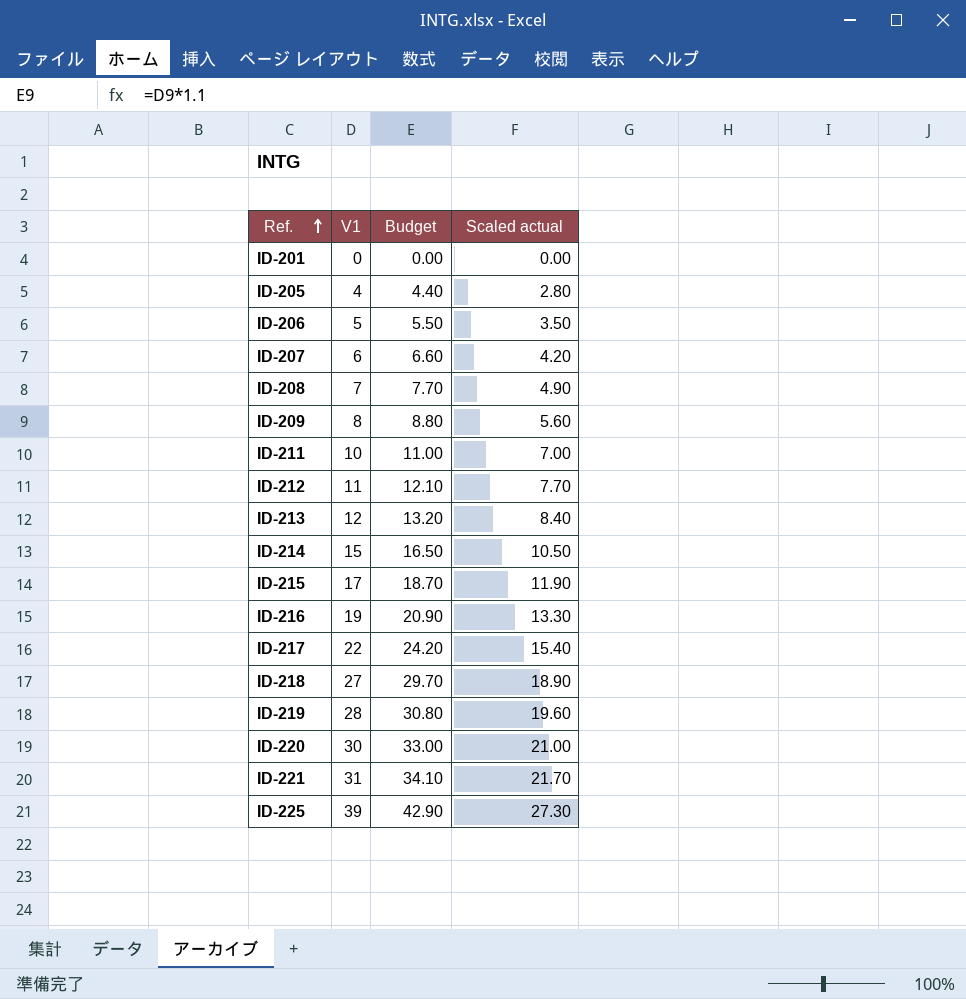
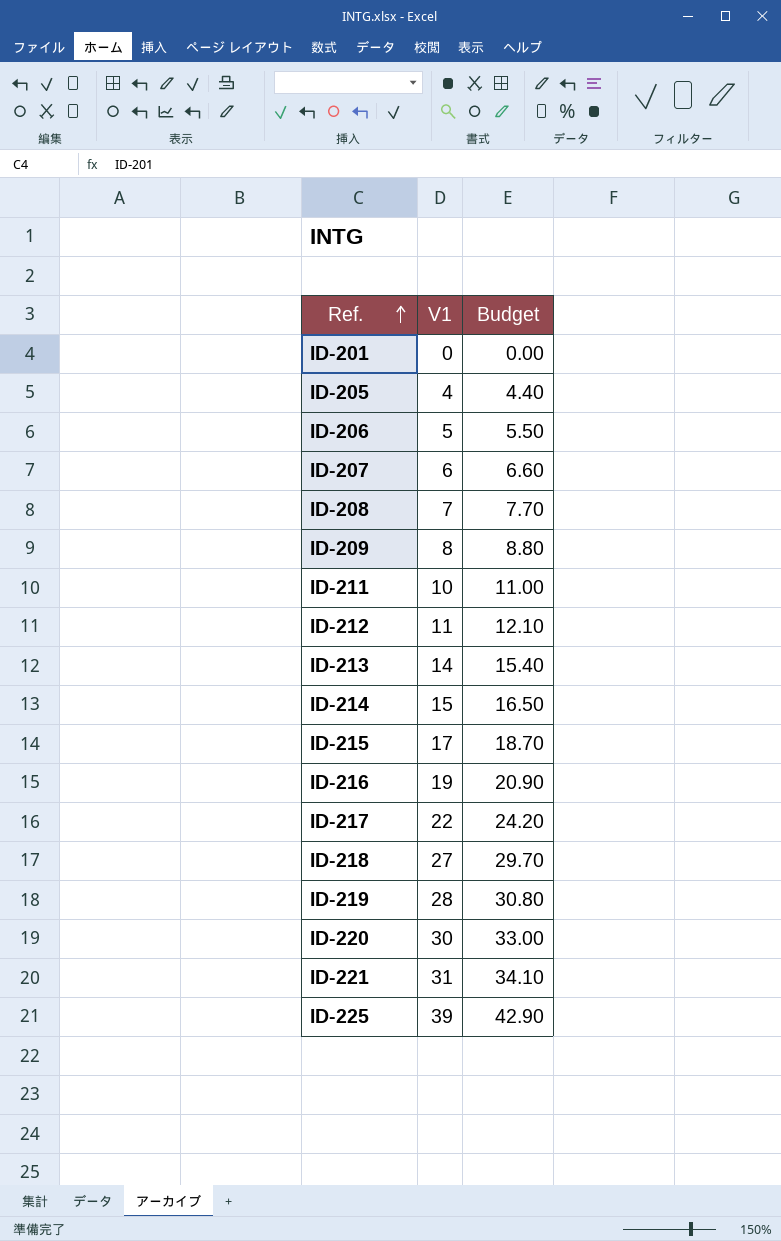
column Scaled actual | formula: [V1] * 0.7 -> none
ID-213 | V1: 12 -> 14
ID-213 | Budget: 13.20 -> 15.40

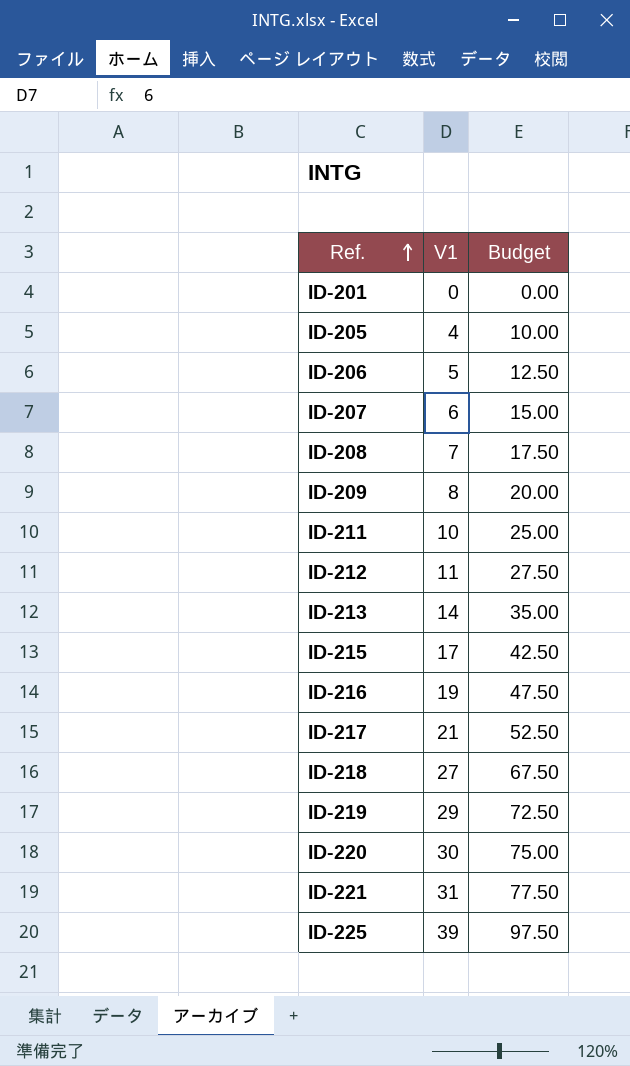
column Budget | formula: [V1] * 1.1 -> [V1] * 2.5
row ID-214: 15 | 16.50 -> none
ID-217 | V1: 22 -> 21
ID-219 | V1: 28 -> 29

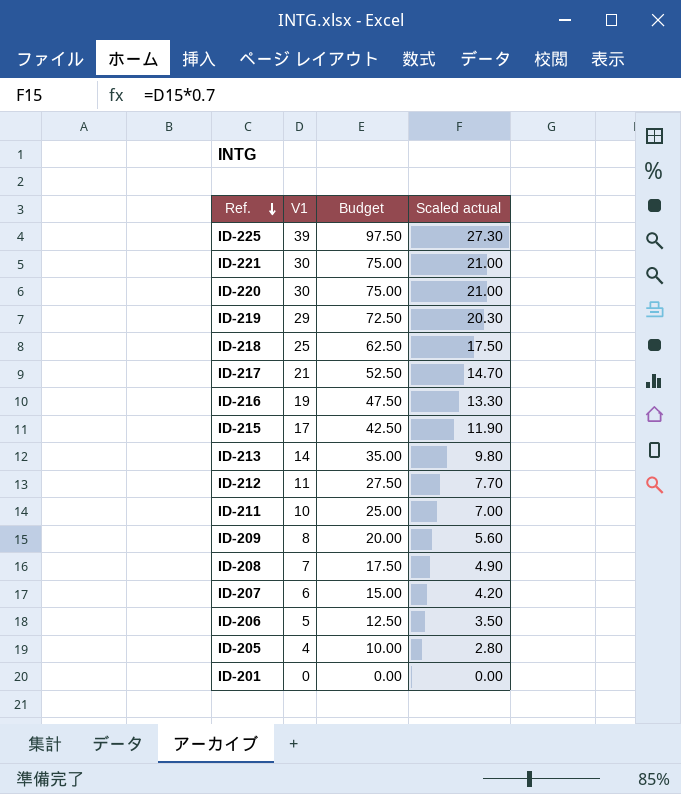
row order: Ref. ascending -> Ref. descending
column Scaled actual | formula: none -> [V1] * 0.7
ID-221 | V1: 31 -> 30
ID-221 | Budget: 77.50 -> 75.00
ID-218 | V1: 27 -> 25
ID-218 | Budget: 67.50 -> 62.50

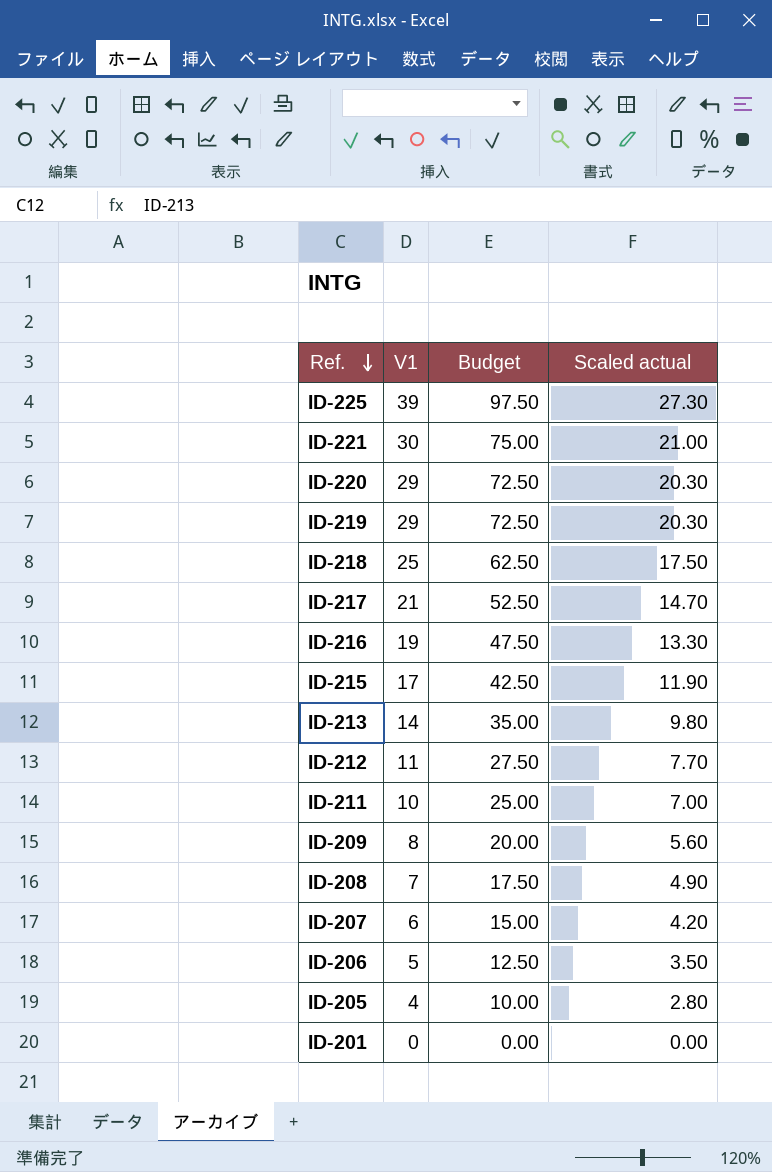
ID-220 | V1: 30 -> 29
ID-220 | Budget: 75.00 -> 72.50
ID-220 | Scaled actual: 21.00 -> 20.30

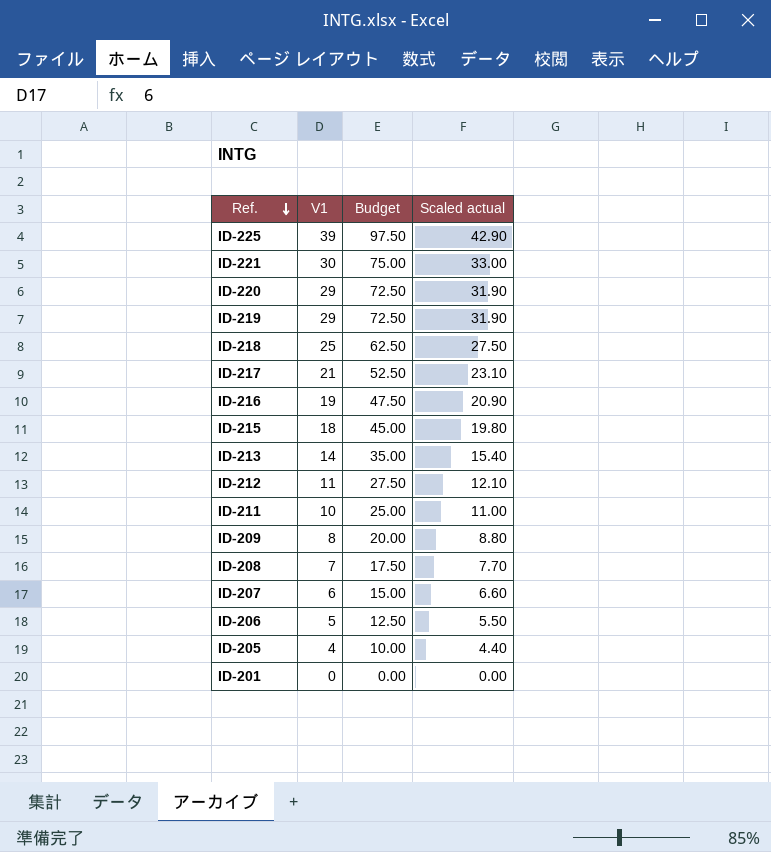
column Scaled actual | formula: [V1] * 0.7 -> [V1] * 1.1
ID-215 | V1: 17 -> 18
ID-215 | Budget: 42.50 -> 45.00

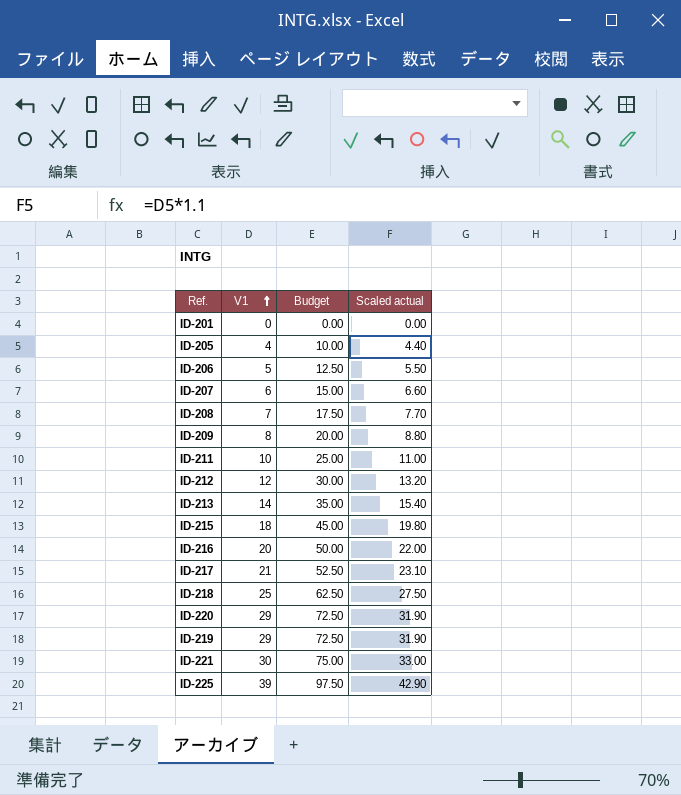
row order: Ref. descending -> V1 ascending
ID-212 | V1: 11 -> 12
ID-212 | Budget: 27.50 -> 30.00
ID-212 | Scaled actual: 12.10 -> 13.20
ID-216 | V1: 19 -> 20
ID-216 | Budget: 47.50 -> 50.00
ID-216 | Scaled actual: 20.90 -> 22.00

